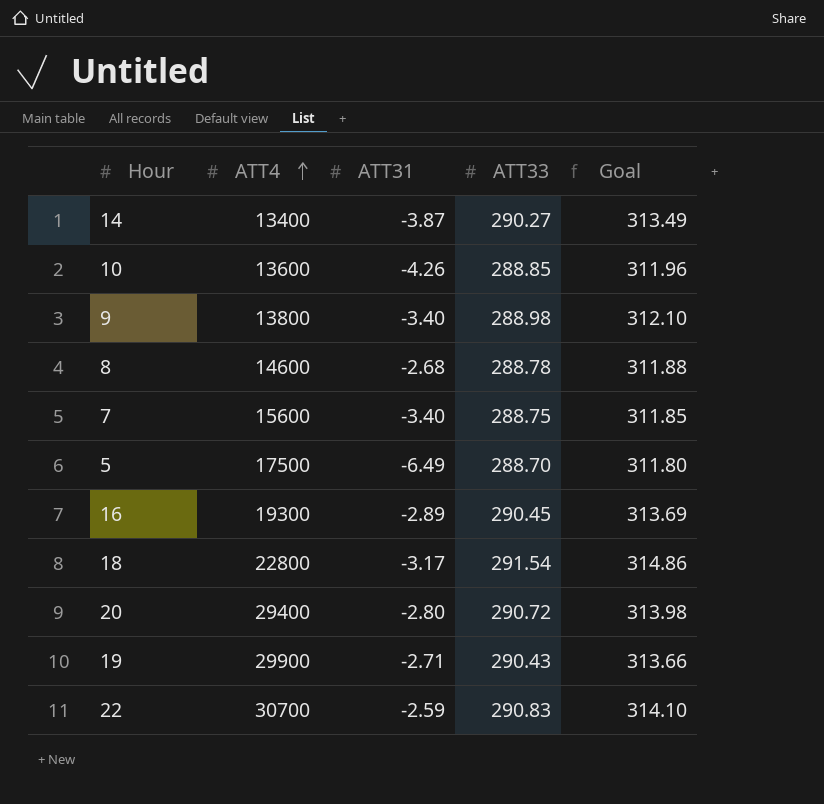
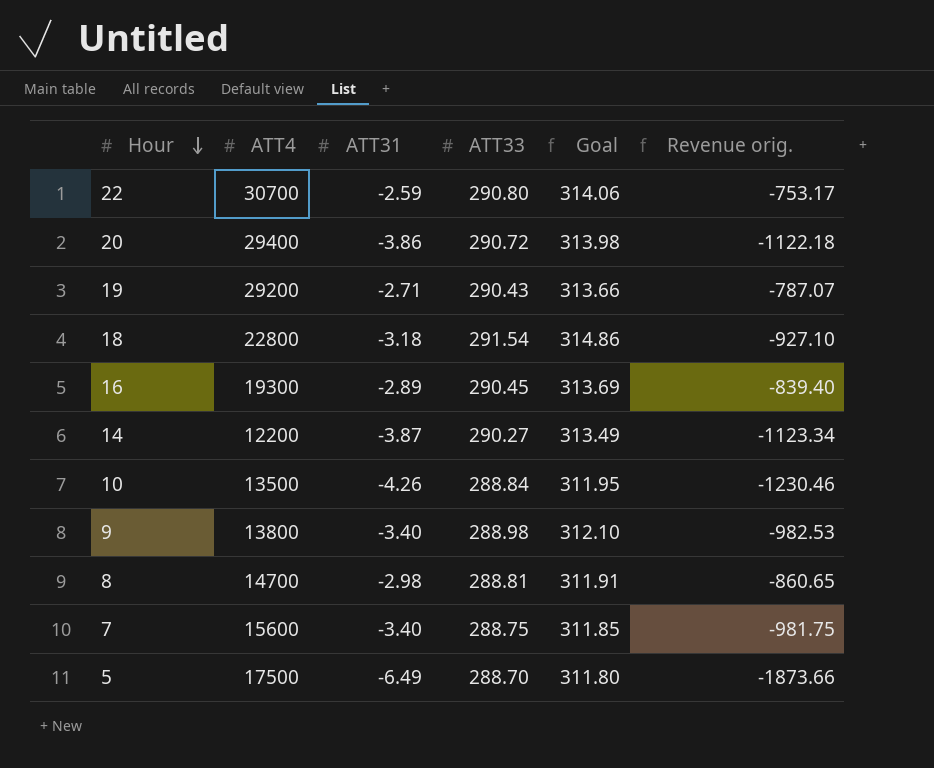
row order: ATT4 ascending -> Hour descending
column Revenue orig. | formula: none -> [ATT31] * [ATT33]
22 | ATT33: 290.83 -> 290.80
22 | Goal: 314.10 -> 314.06
20 | ATT31: -2.80 -> -3.86
19 | ATT4: 29900 -> 29200
18 | ATT31: -3.17 -> -3.18
14 | ATT4: 13400 -> 12200
10 | ATT4: 13600 -> 13500
10 | ATT33: 288.85 -> 288.84
10 | Goal: 311.96 -> 311.95
8 | ATT4: 14600 -> 14700
8 | ATT31: -2.68 -> -2.98
8 | ATT33: 288.78 -> 288.81
8 | Goal: 311.88 -> 311.91

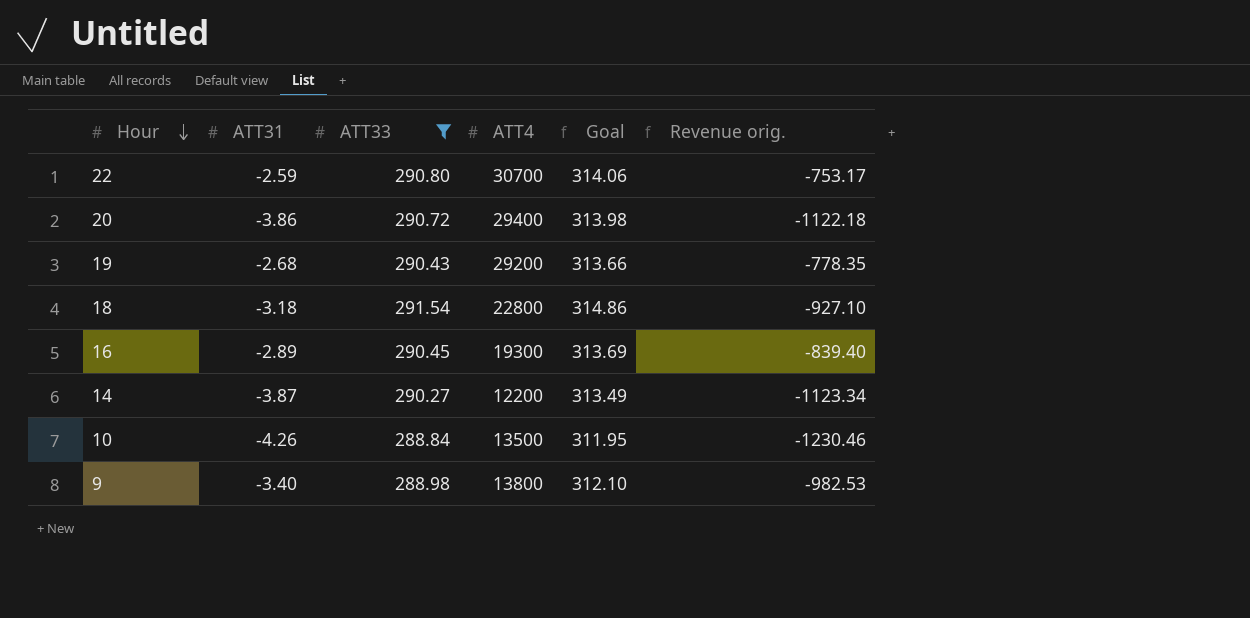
filter: none -> ATT33 >= 288.84
column ATT4 | position: 2 -> 4
19 | ATT31: -2.71 -> -2.68
19 | Revenue orig.: -787.07 -> -778.35

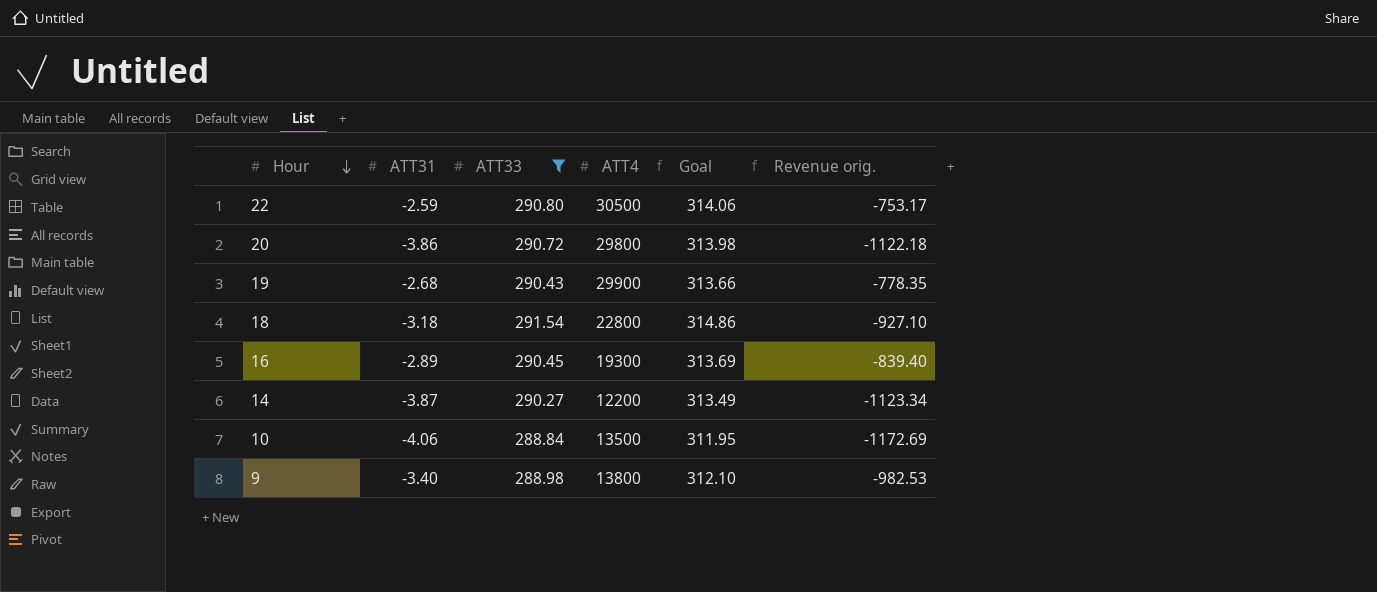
22 | ATT4: 30700 -> 30500
20 | ATT4: 29400 -> 29800
19 | ATT4: 29200 -> 29900
10 | ATT31: -4.26 -> -4.06
10 | Revenue orig.: -1230.46 -> -1172.69

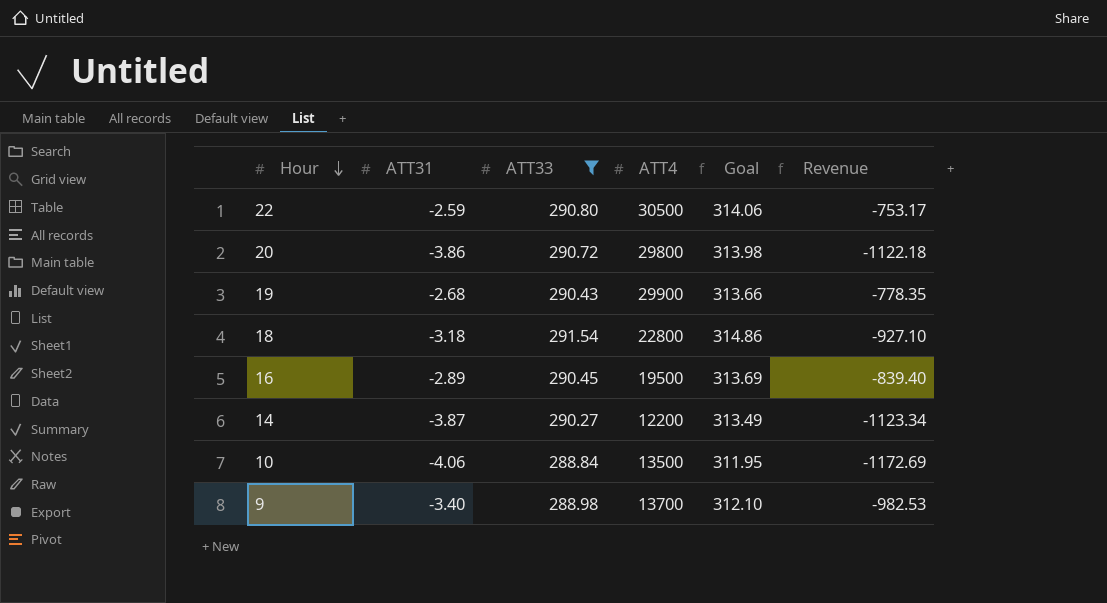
column name: Revenue orig. -> Revenue
16 | ATT4: 19300 -> 19500
9 | ATT4: 13800 -> 13700

